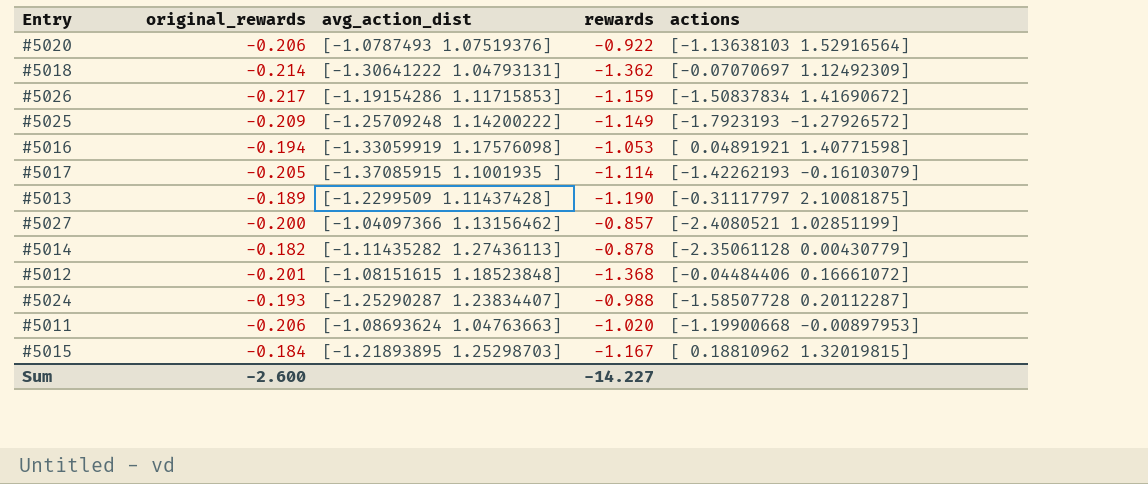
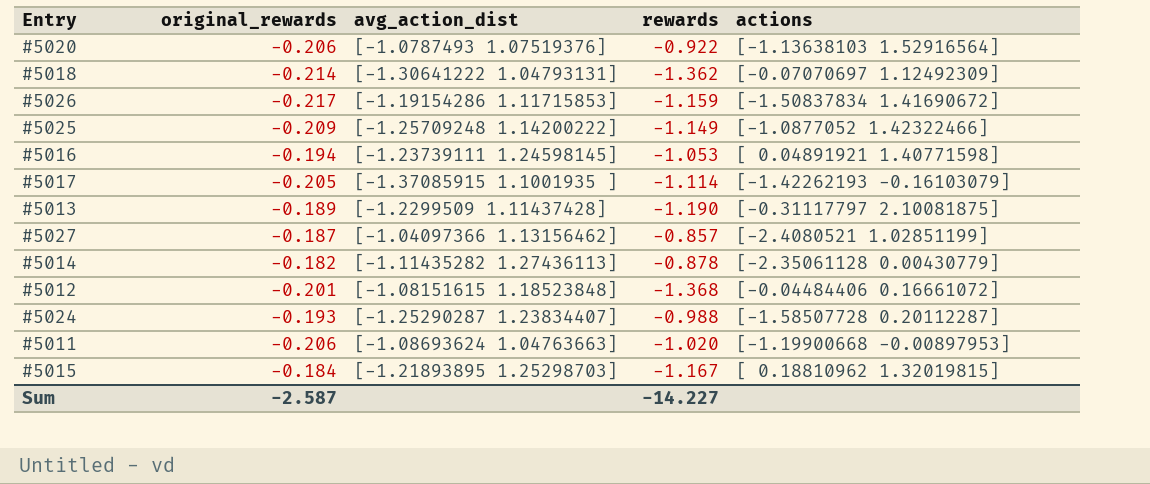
#5025 | actions: [-1.7923193 -1.27926572] -> [-1.0877052 1.42322466]
#5016 | avg_action_dist: [-1.33059919 1.17576098] -> [-1.23739111 1.24598145]
#5027 | original_rewards: -0.200 -> -0.187
Sum | original_rewards: -2.600 -> -2.587

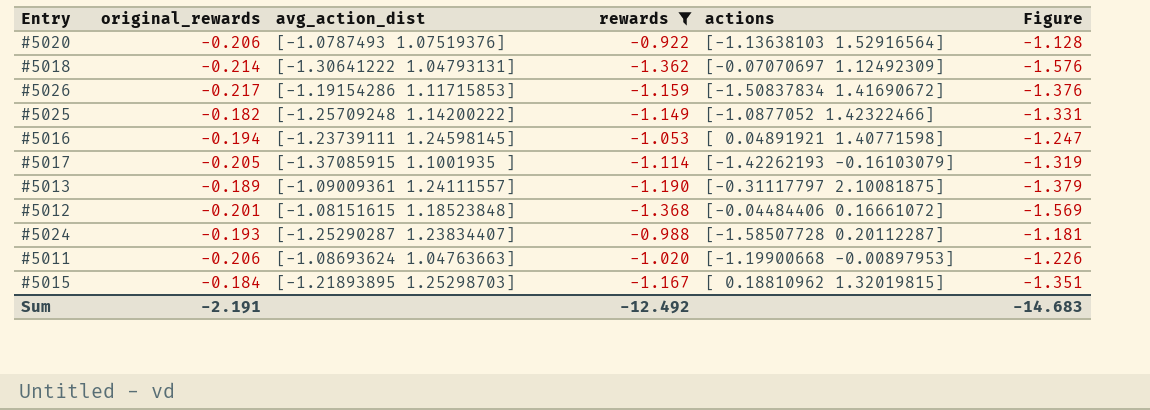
filter: none -> rewards <= -0.922
column Figure | formula: none -> [original_rewards] + [rewards]
#5025 | original_rewards: -0.209 -> -0.182
#5013 | avg_action_dist: [-1.2299509 1.11437428] -> [-1.09009361 1.24111557]
Sum | original_rewards: -2.587 -> -2.191
Sum | rewards: -14.227 -> -12.492

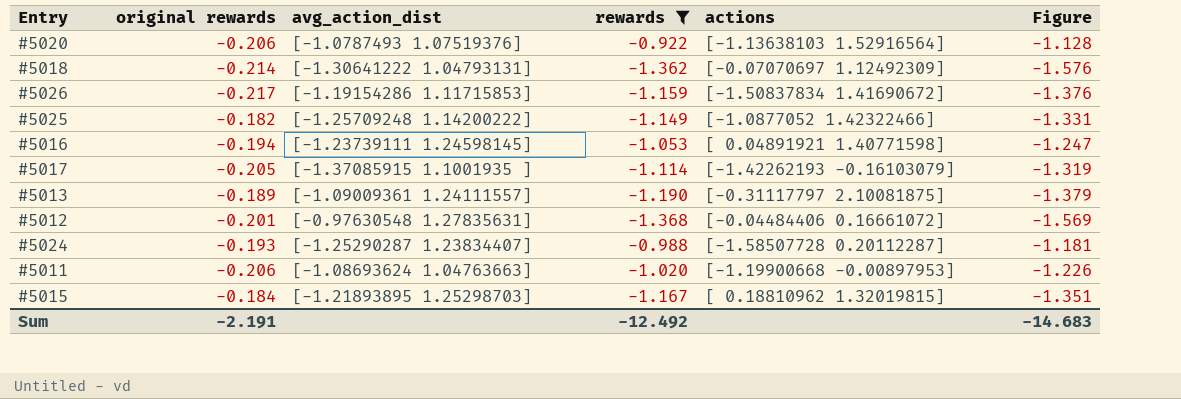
column name: original_rewards -> original rewards
#5012 | avg_action_dist: [-1.08151615 1.18523848] -> [-0.97630548 1.27835631]

